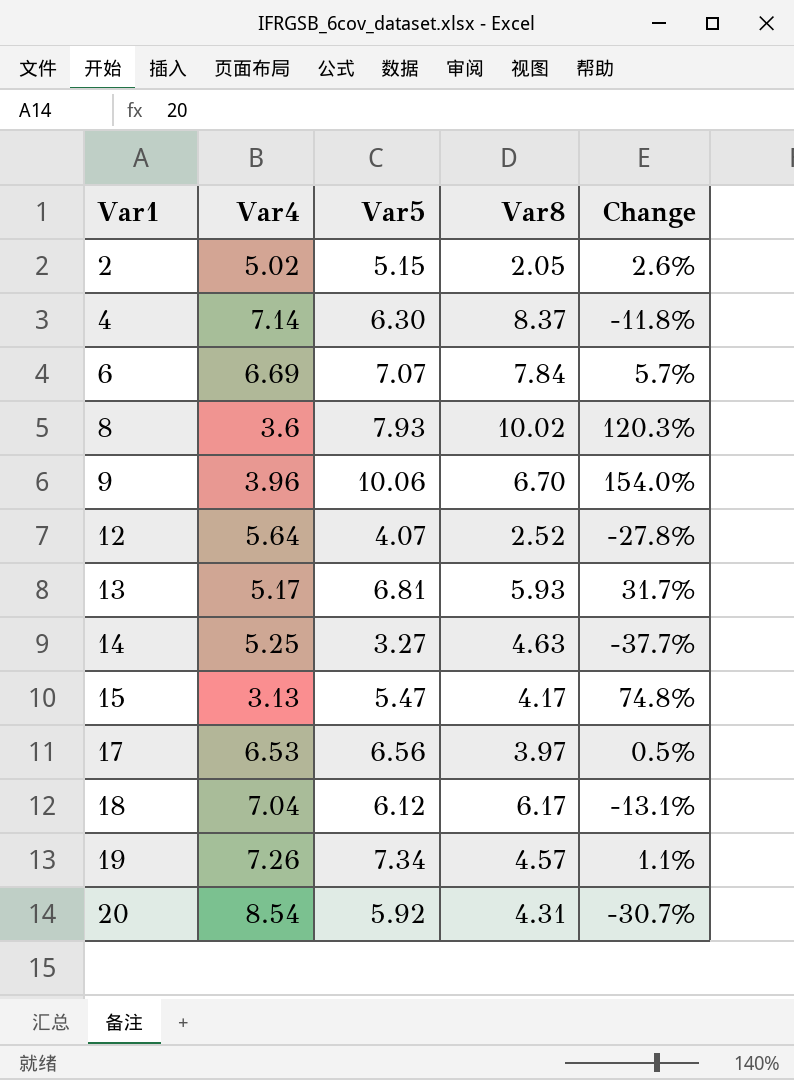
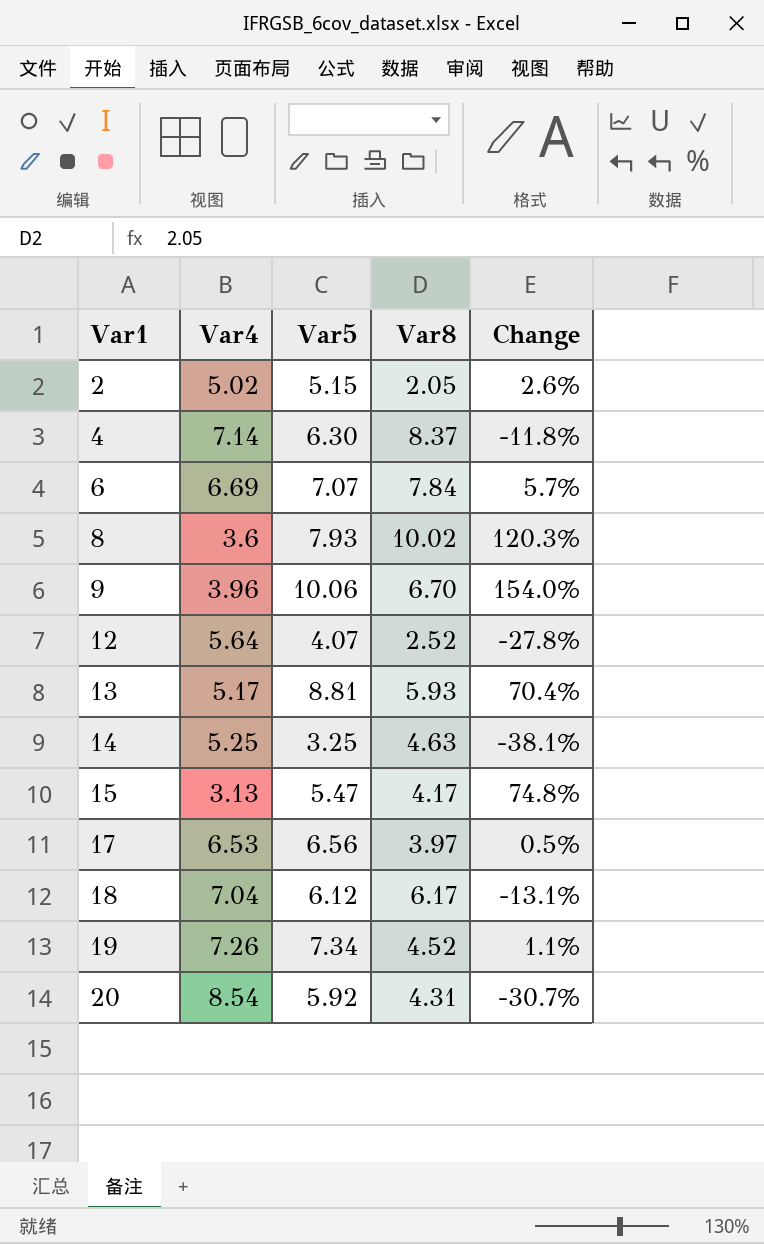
13 | Var5: 6.81 -> 8.81
13 | Change: 31.7% -> 70.4%
14 | Var5: 3.27 -> 3.25
14 | Change: -37.7% -> -38.1%
19 | Var8: 4.57 -> 4.52

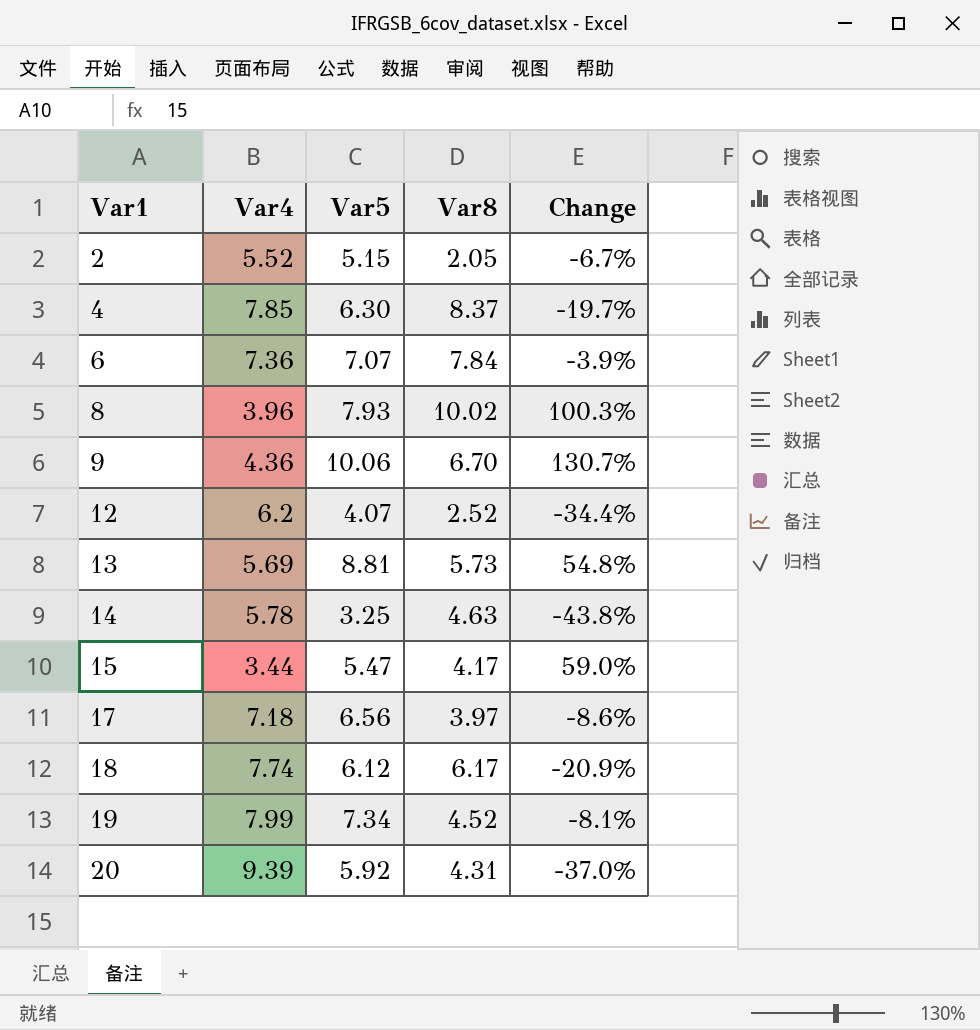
2 | Var4: 5.02 -> 5.52
2 | Change: 2.6% -> -6.7%
4 | Var4: 7.14 -> 7.85
4 | Change: -11.8% -> -19.7%
6 | Var4: 6.69 -> 7.36
6 | Change: 5.7% -> -3.9%
8 | Var4: 3.6 -> 3.96
8 | Change: 120.3% -> 100.3%
9 | Var4: 3.96 -> 4.36
9 | Change: 154.0% -> 130.7%
12 | Var4: 5.64 -> 6.2
12 | Change: -27.8% -> -34.4%
13 | Var4: 5.17 -> 5.69
13 | Var8: 5.93 -> 5.73
13 | Change: 70.4% -> 54.8%
14 | Var4: 5.25 -> 5.78
14 | Change: -38.1% -> -43.8%
15 | Var4: 3.13 -> 3.44
15 | Change: 74.8% -> 59.0%
17 | Var4: 6.53 -> 7.18
17 | Change: 0.5% -> -8.6%
18 | Var4: 7.04 -> 7.74
18 | Change: -13.1% -> -20.9%
19 | Var4: 7.26 -> 7.99
19 | Change: 1.1% -> -8.1%
20 | Var4: 8.54 -> 9.39
20 | Change: -30.7% -> -37.0%

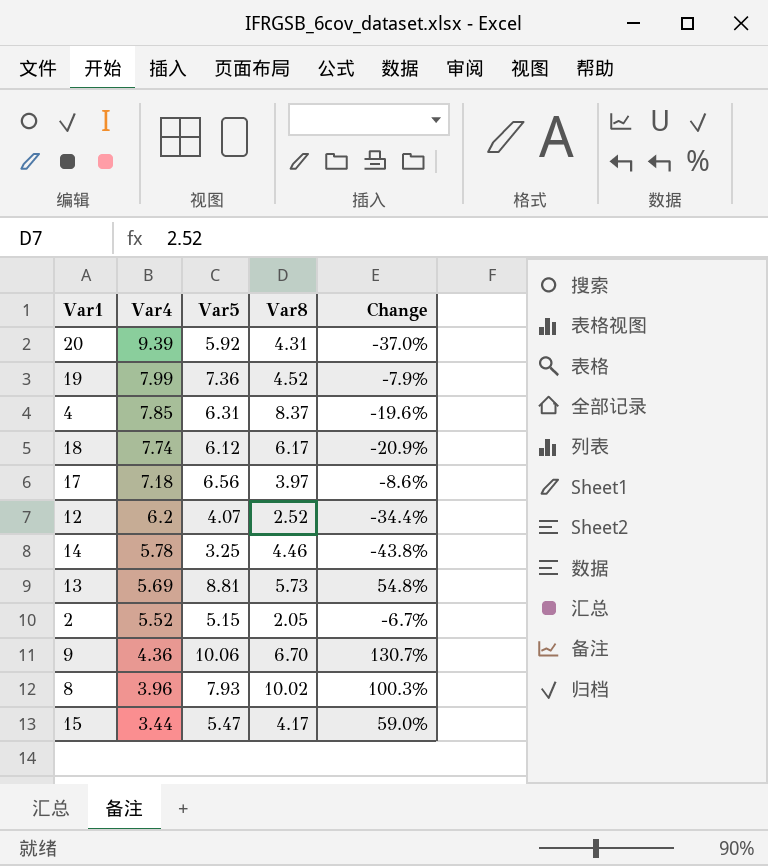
row order: Var1 ascending -> Var4 descending
row 6: 7.36 | 7.07 | 7.84 | -3.9% -> none
19 | Var5: 7.34 -> 7.36
19 | Change: -8.1% -> -7.9%
4 | Var5: 6.30 -> 6.31
4 | Change: -19.7% -> -19.6%
14 | Var8: 4.63 -> 4.46

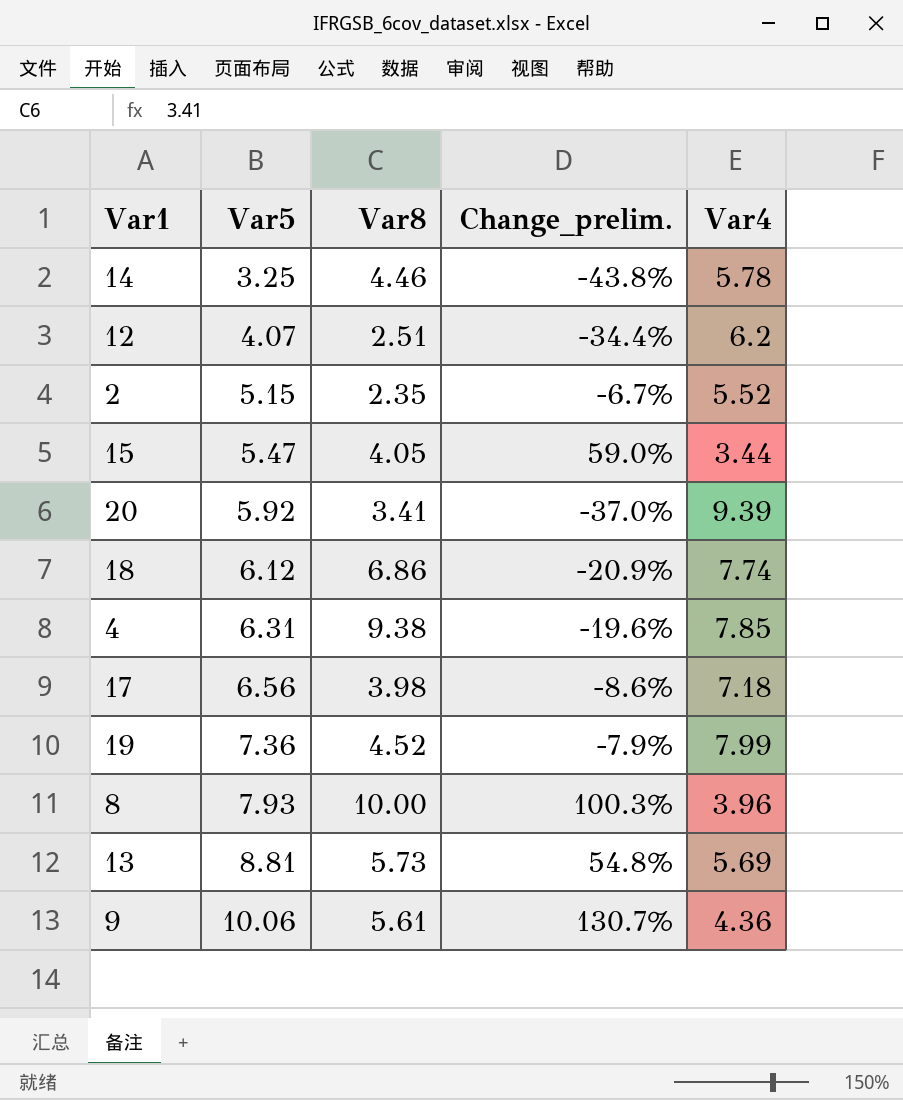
row order: Var4 descending -> Var5 ascending
column name: Change -> Change_prelim.
column Var4 | position: 2 -> 5
12 | Var8: 2.52 -> 2.51
2 | Var8: 2.05 -> 2.35
15 | Var8: 4.17 -> 4.05
20 | Var8: 4.31 -> 3.41
18 | Var8: 6.17 -> 6.86
4 | Var8: 8.37 -> 9.38
17 | Var8: 3.97 -> 3.98
8 | Var8: 10.02 -> 10.00
9 | Var8: 6.70 -> 5.61

